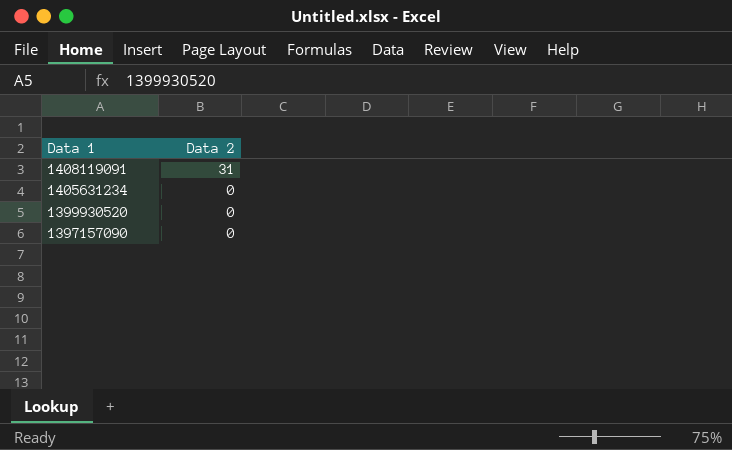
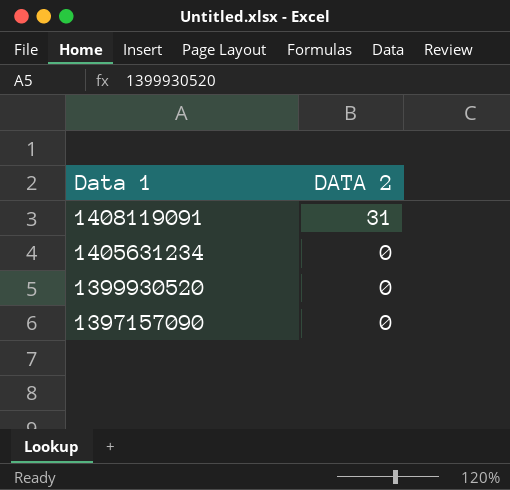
column name: Data 2 -> DATA 2

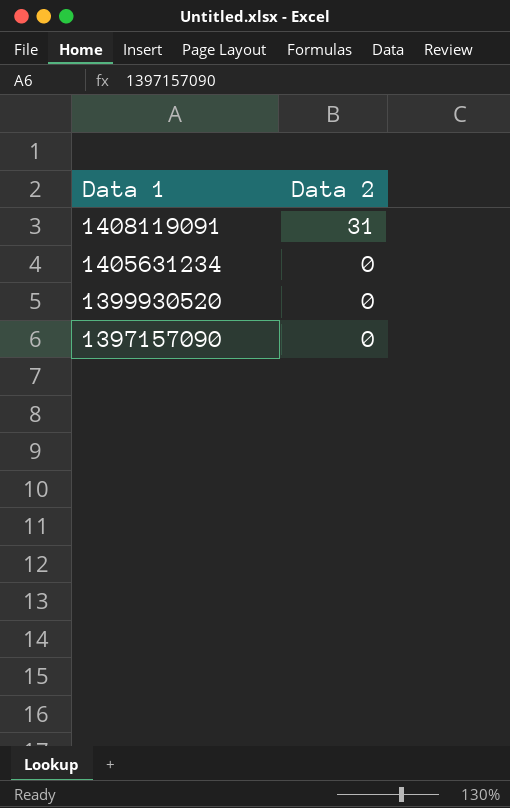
column name: DATA 2 -> Data 2

